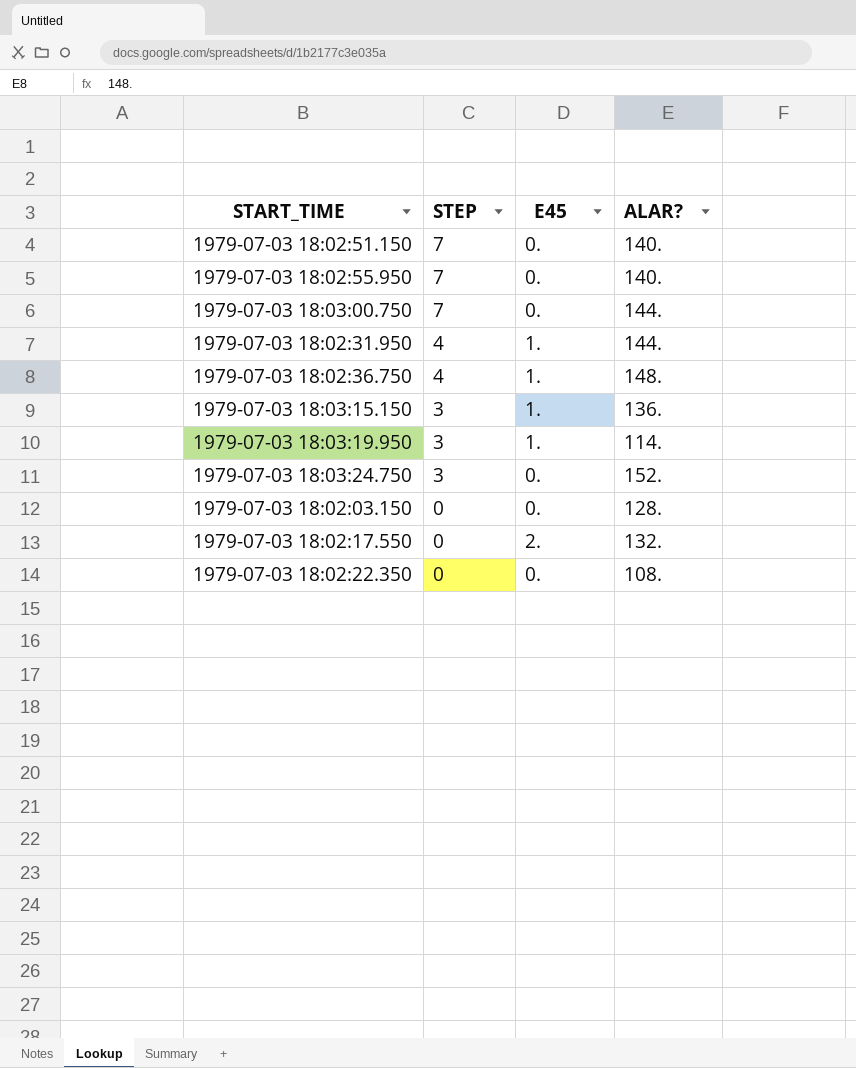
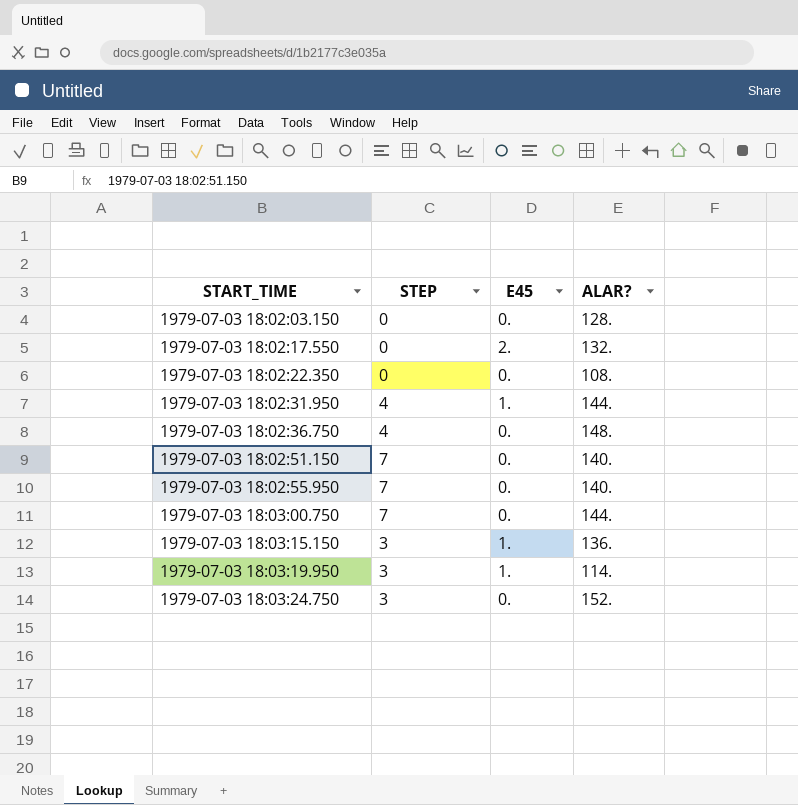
row order: STEP descending -> START_TIME ascending
1979-07-03 18:02:36.750 | E45: 1. -> 0.

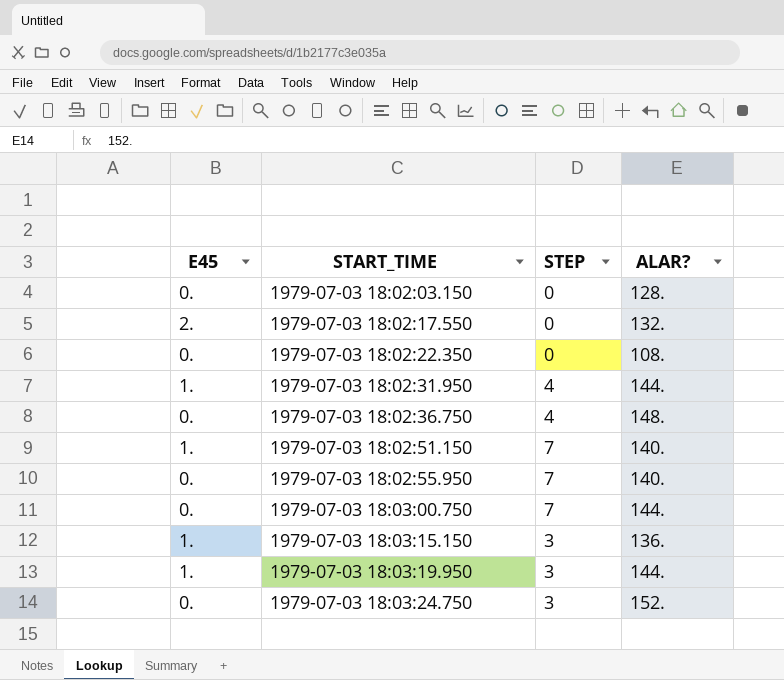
column E45 | position: 3 -> 1
1979-07-03 18:02:51.150 | E45: 0. -> 1.
1979-07-03 18:03:19.950 | ALAR?: 114. -> 144.

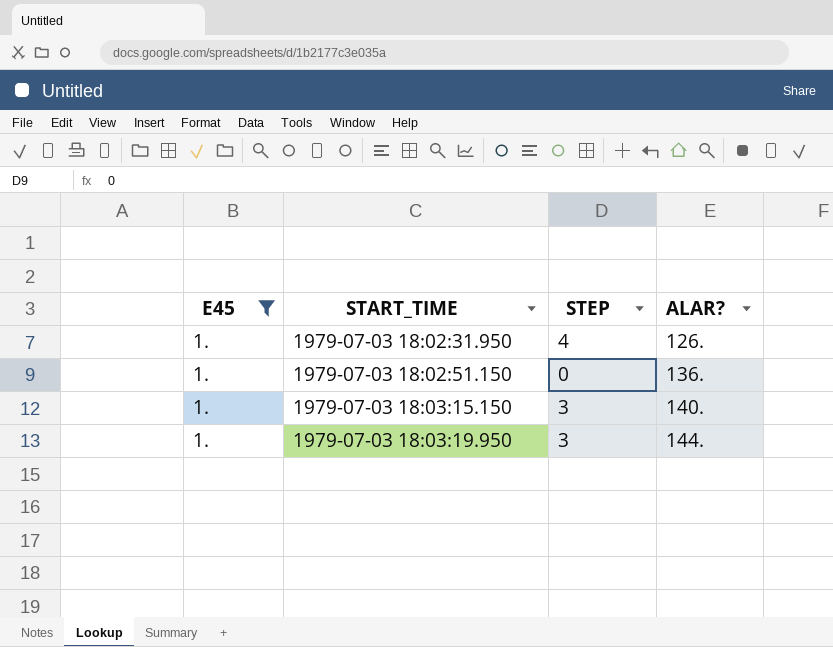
filter: none -> E45 = 1.
1979-07-03 18:02:31.950 | ALAR?: 144. -> 126.
1979-07-03 18:02:51.150 | STEP: 7 -> 0
1979-07-03 18:02:51.150 | ALAR?: 140. -> 136.
1979-07-03 18:03:15.150 | ALAR?: 136. -> 140.

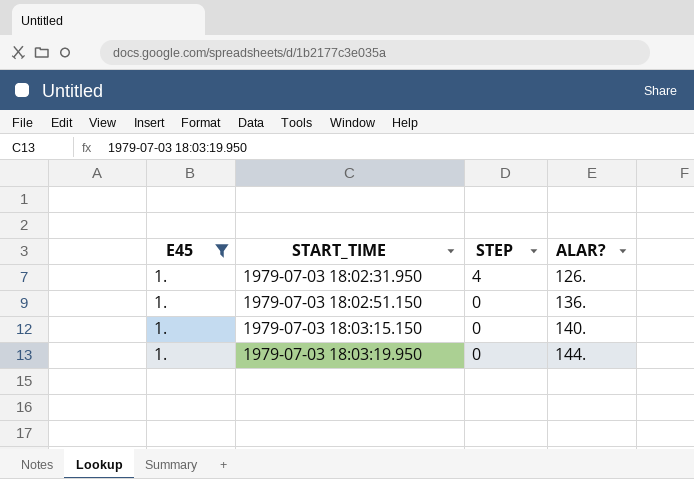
1979-07-03 18:03:15.150 | STEP: 3 -> 0
1979-07-03 18:03:19.950 | STEP: 3 -> 0

